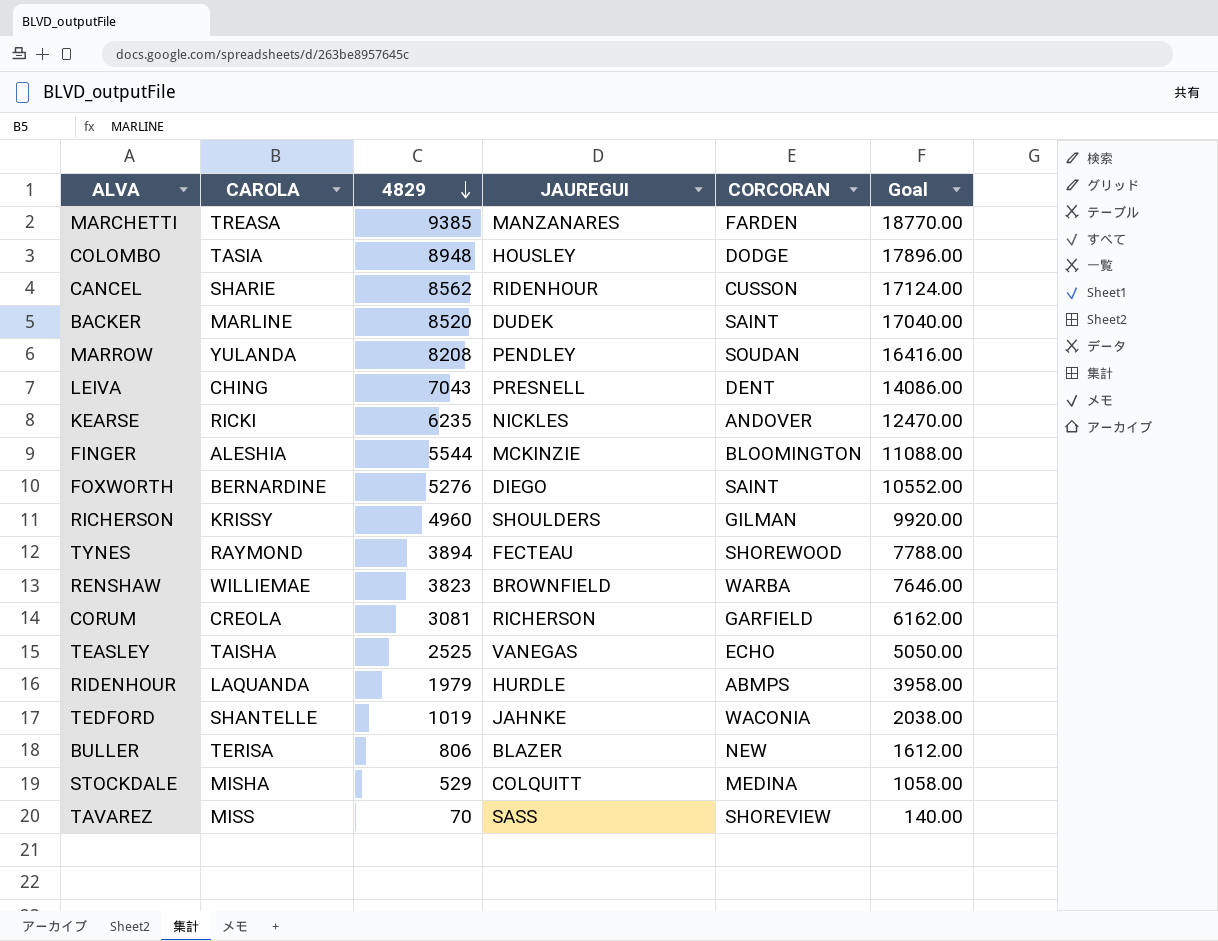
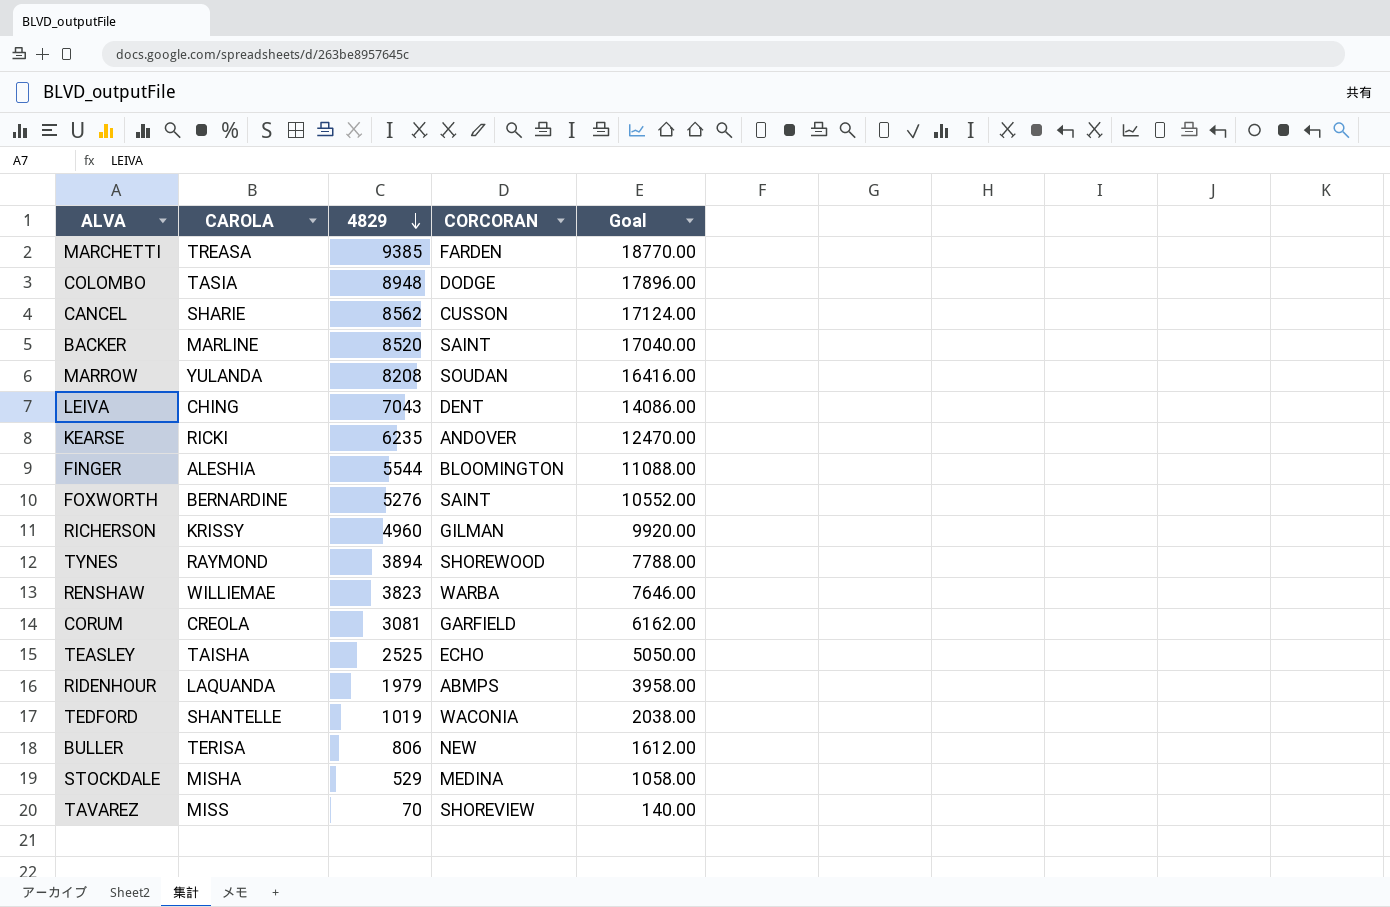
column JAUREGUI | position: 4 -> none

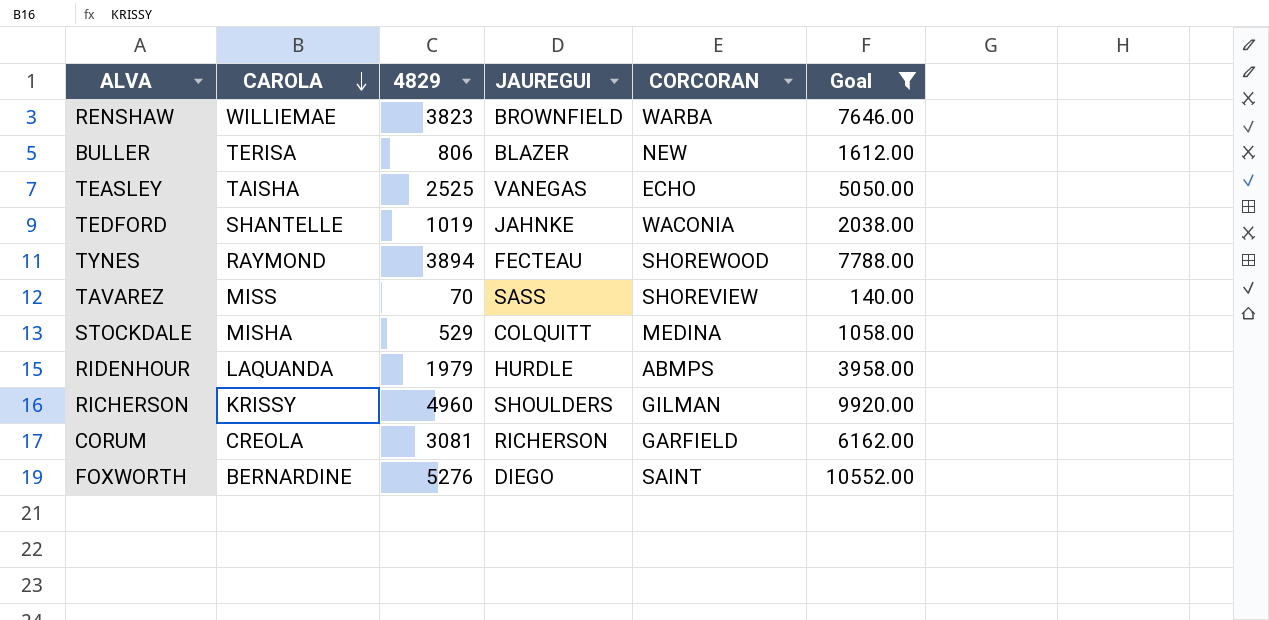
filter: none -> Goal <= 10552.00
row order: 4829 descending -> CAROLA descending
column JAUREGUI | position: none -> 4

